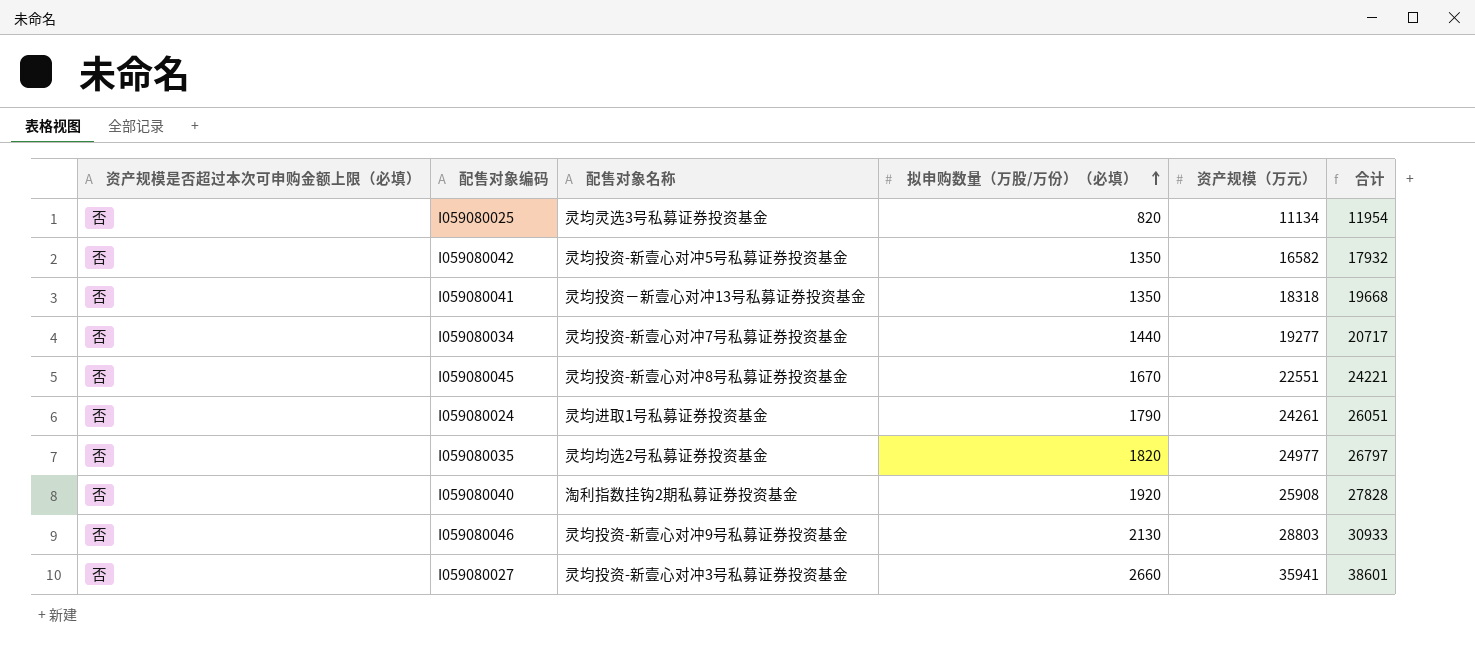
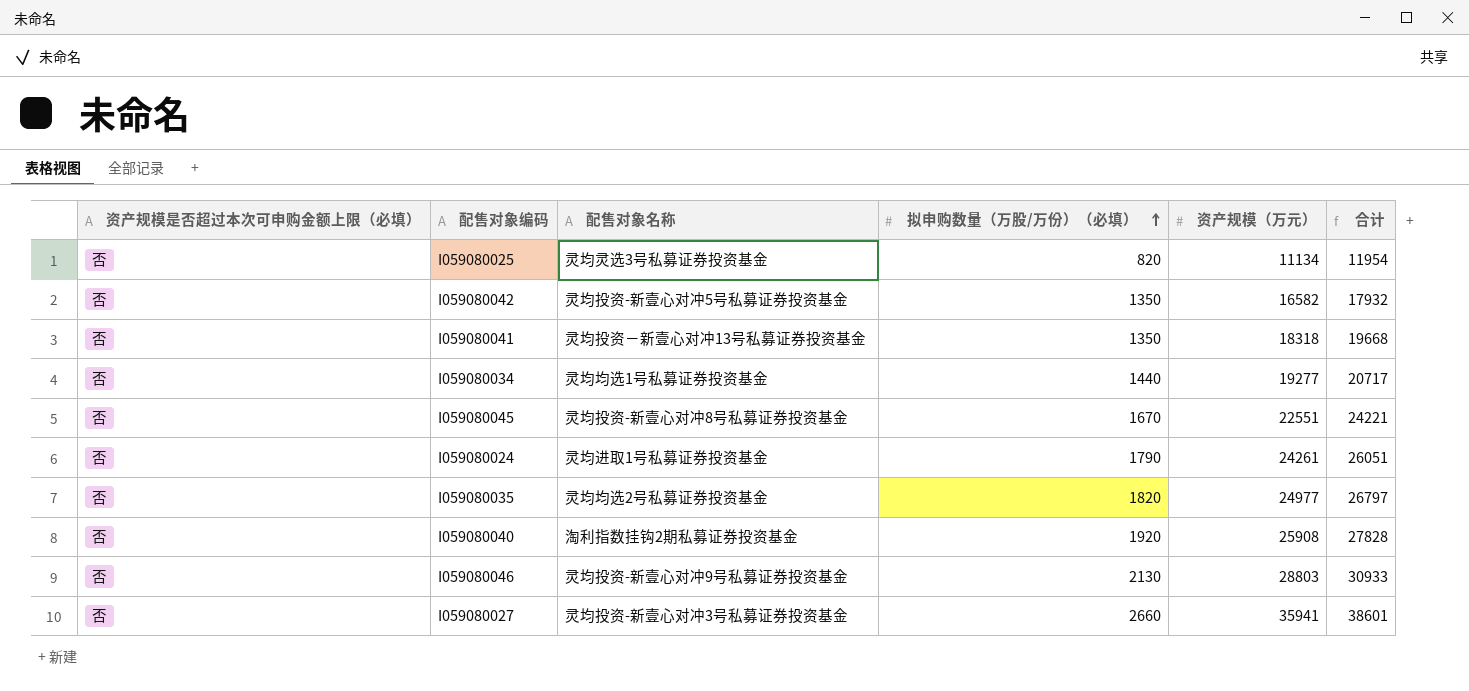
I059080034 | 配售对象名称: 灵均投资-新壹心对冲7号私募证券投资基金 -> 灵均均选1号私募证券投资基金

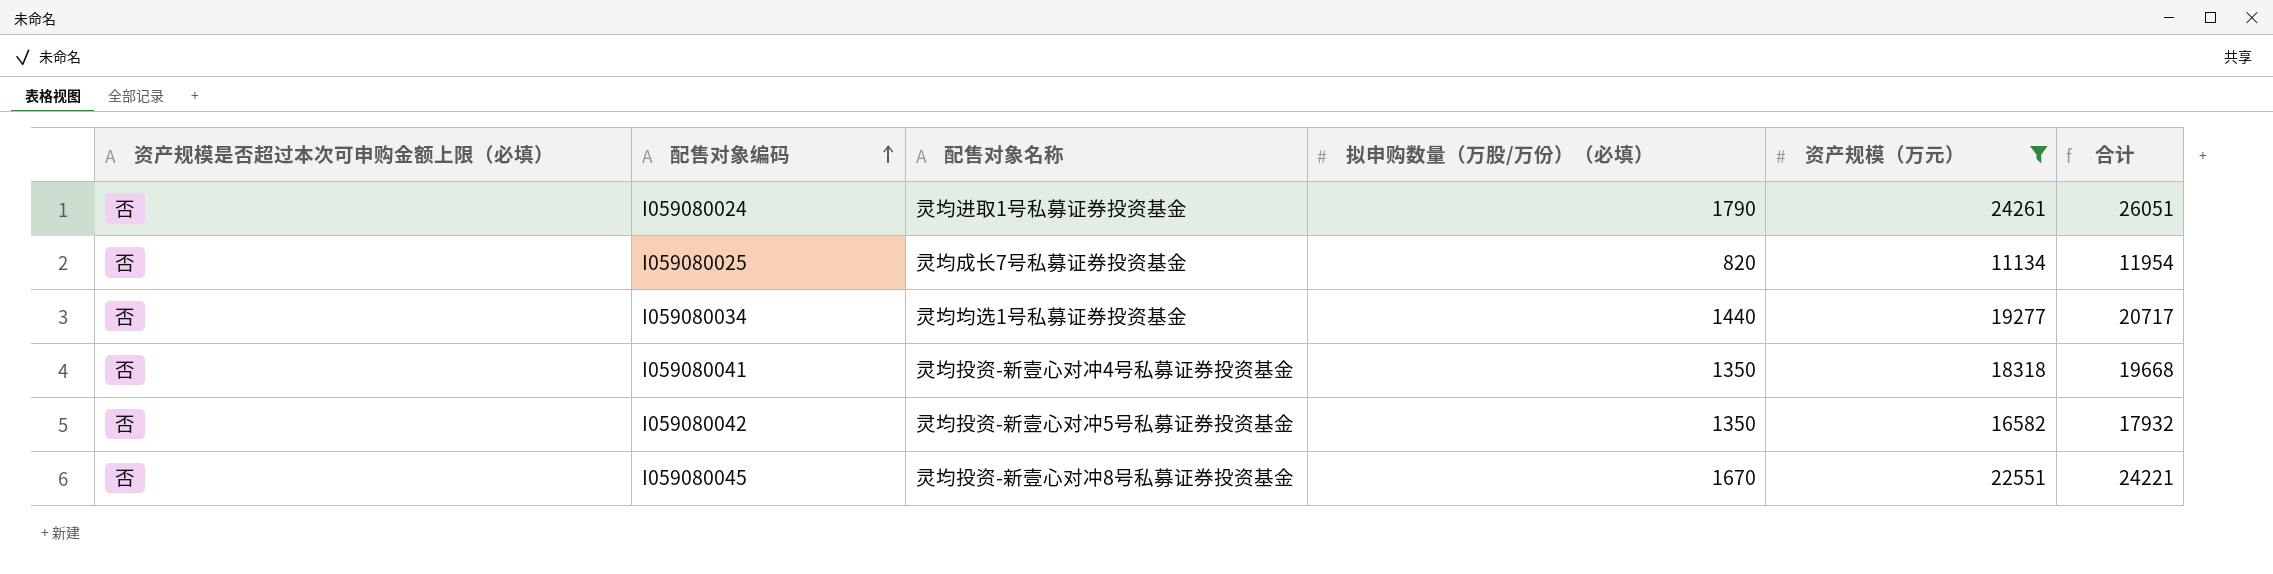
filter: none -> 资产规模（万元） <= 24261
row order: 拟申购数量（万股/万份）（必填） ascending -> 配售对象编码 ascending
I059080025 | 配售对象名称: 灵均灵选3号私募证券投资基金 -> 灵均成长7号私募证券投资基金
I059080041 | 配售对象名称: 灵均投资－新壹心对冲13号私募证券投资基金 -> 灵均投资-新壹心对冲4号私募证券投资基金

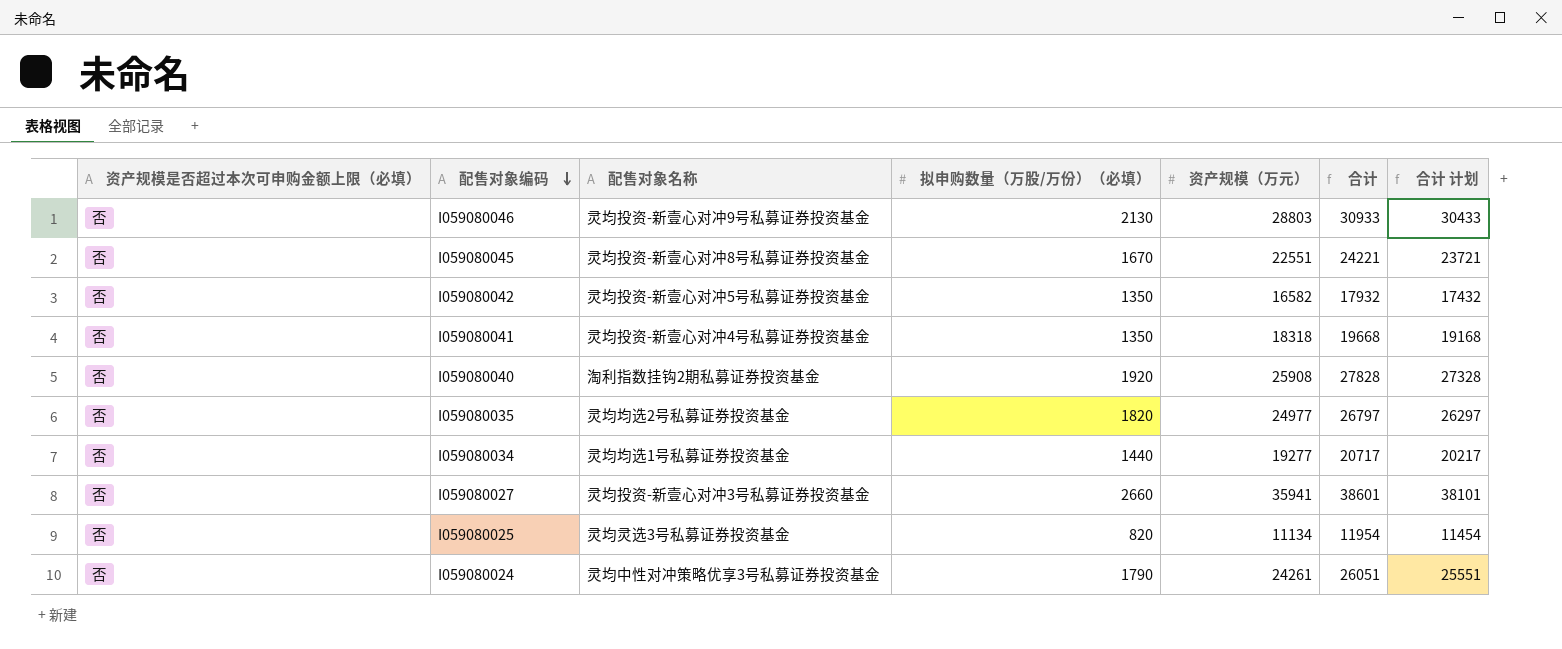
filter: 资产规模（万元） <= 24261 -> none
row order: 配售对象编码 ascending -> 配售对象编码 descending
column 合计 计划 | formula: none -> [合计] - 500
I059080025 | 配售对象名称: 灵均成长7号私募证券投资基金 -> 灵均灵选3号私募证券投资基金
I059080024 | 配售对象名称: 灵均进取1号私募证券投资基金 -> 灵均中性对冲策略优享3号私募证券投资基金

